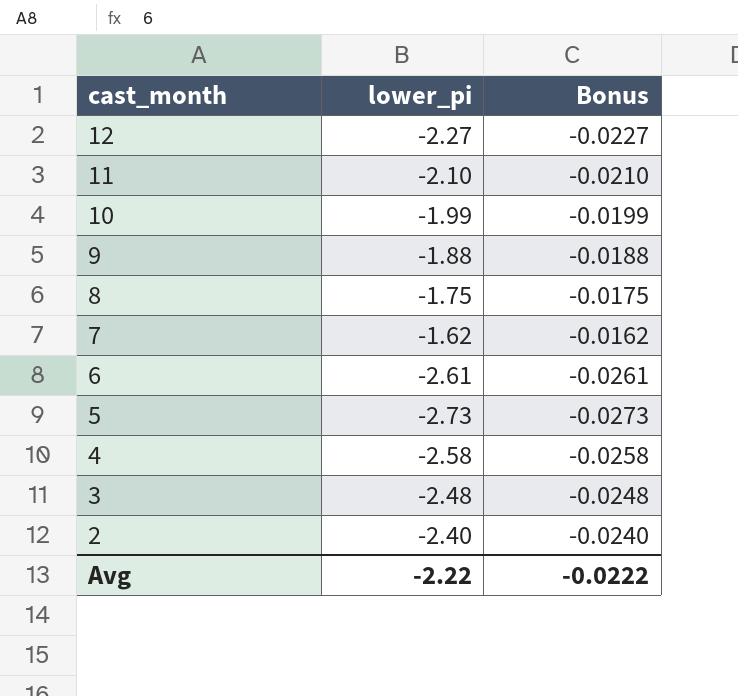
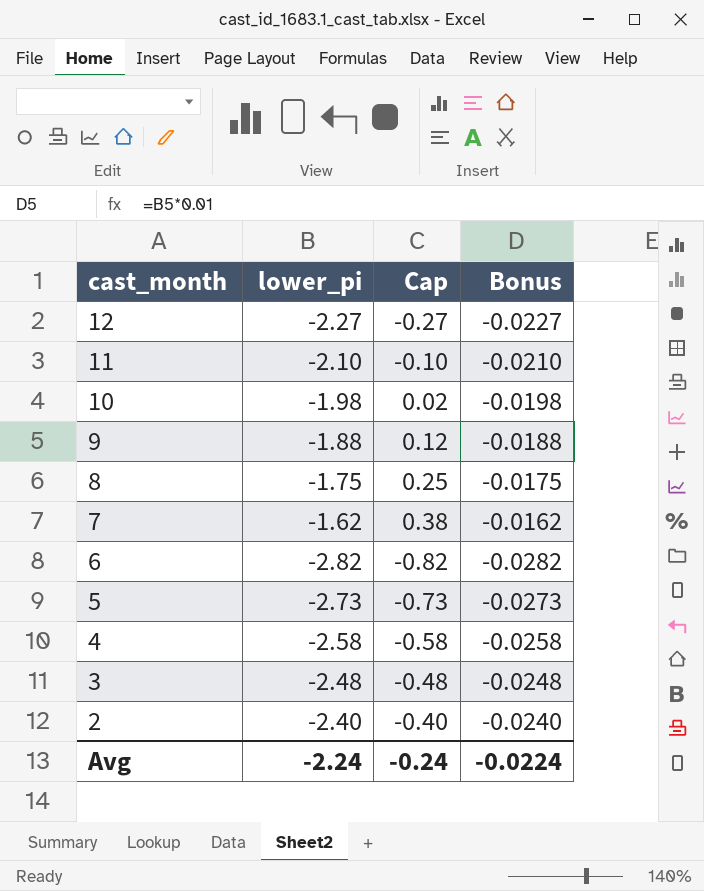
column Cap | formula: none -> [lower_pi] + 2
10 | lower_pi: -1.99 -> -1.98
10 | Bonus: -0.0199 -> -0.0198
6 | lower_pi: -2.61 -> -2.82
6 | Bonus: -0.0261 -> -0.0282
Avg | lower_pi: -2.22 -> -2.24
Avg | Bonus: -0.0222 -> -0.0224

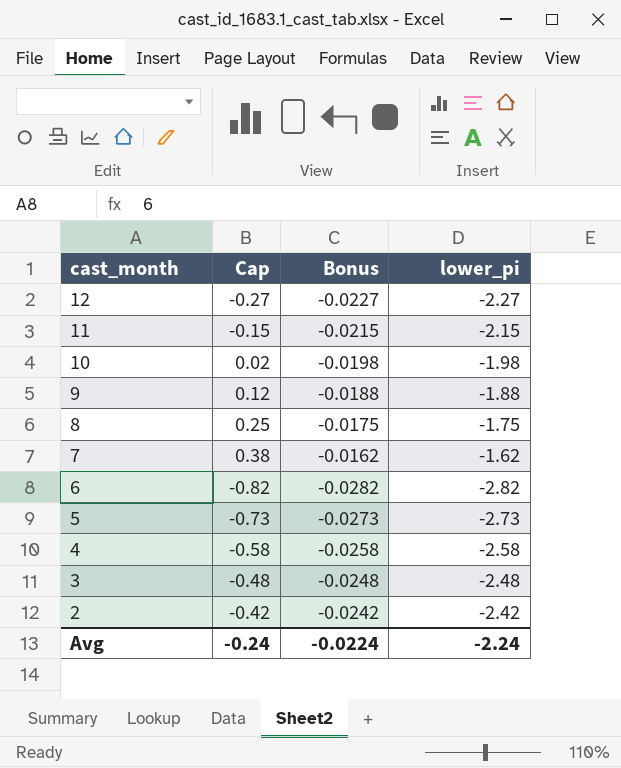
column lower_pi | position: 2 -> 4
11 | Cap: -0.10 -> -0.15
11 | Bonus: -0.0210 -> -0.0215
11 | lower_pi: -2.10 -> -2.15
2 | Cap: -0.40 -> -0.42
2 | Bonus: -0.0240 -> -0.0242
2 | lower_pi: -2.40 -> -2.42

